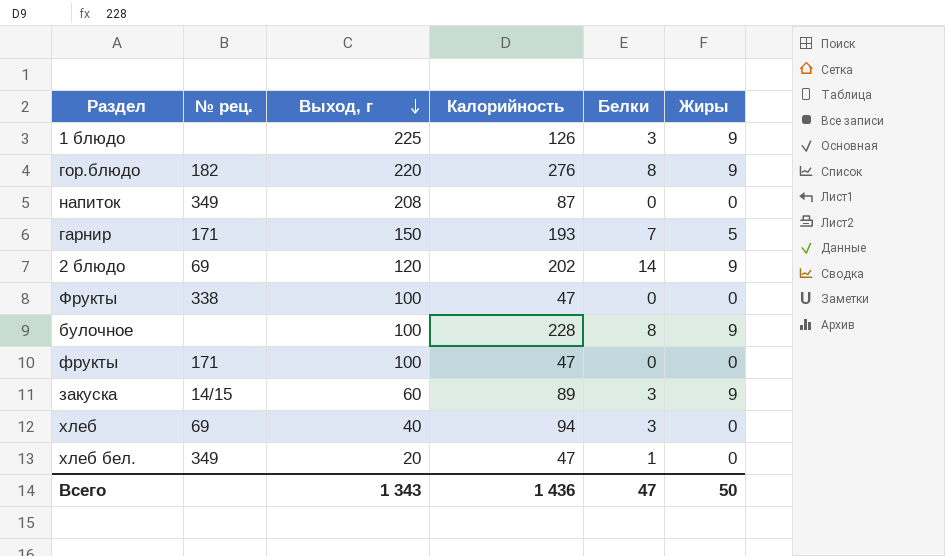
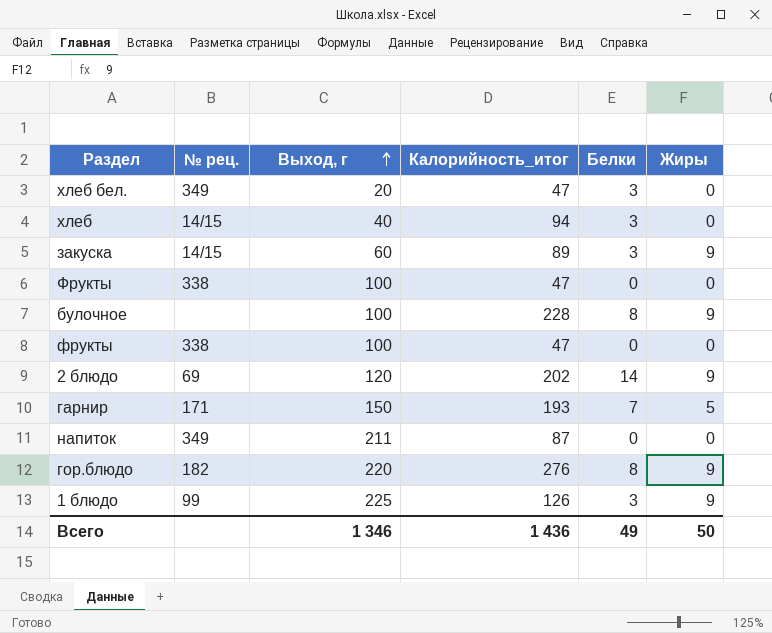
row order: Выход, г descending -> Выход, г ascending
column name: Калорийность -> Калорийность_итог
хлеб бел. | Белки: 1 -> 3
хлеб | № рец.: 69 -> 14/15
фрукты | № рец.: 171 -> 338
напиток | Выход, г: 208 -> 211
1 блюдо | № рец.: none -> 99
Всего | Выход, г: 1 343 -> 1 346
Всего | Белки: 47 -> 49

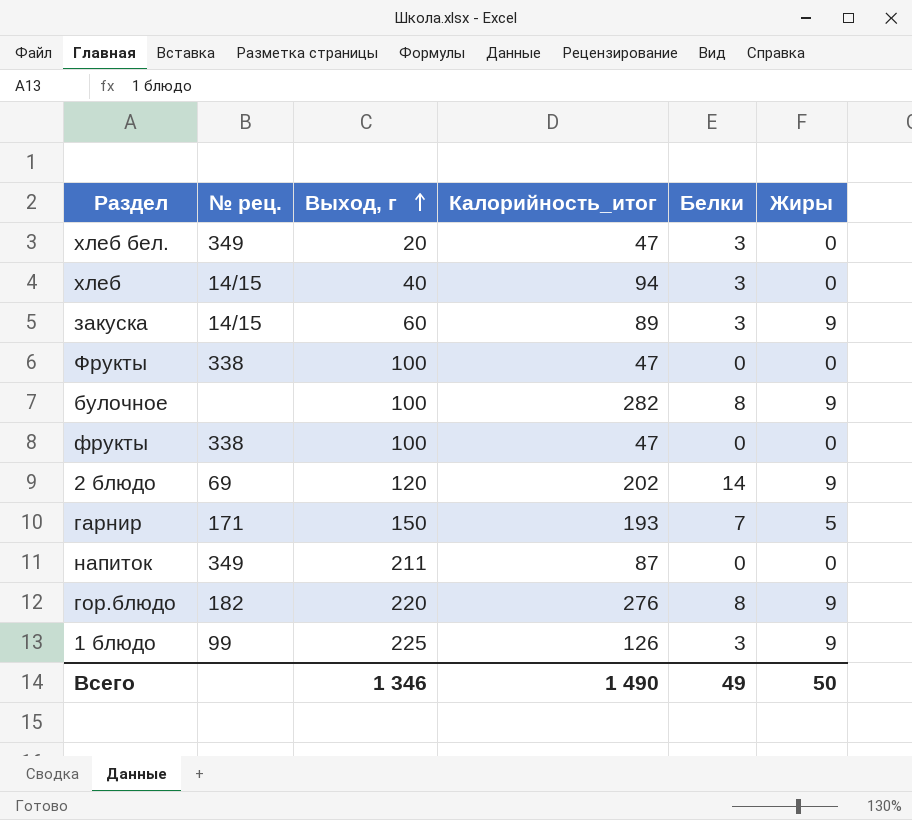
булочное | Калорийность_итог: 228 -> 282
Всего | Калорийность_итог: 1 436 -> 1 490

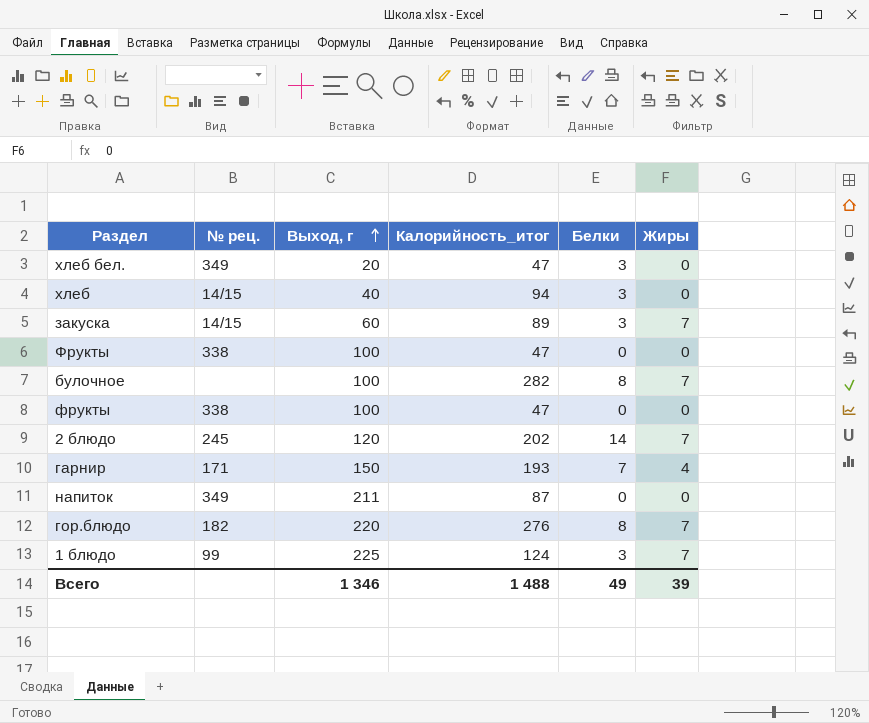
закуска | Жиры: 9 -> 7
булочное | Жиры: 9 -> 7
2 блюдо | № рец.: 69 -> 245
2 блюдо | Жиры: 9 -> 7
гарнир | Жиры: 5 -> 4
гор.блюдо | Жиры: 9 -> 7
1 блюдо | Калорийность_итог: 126 -> 124
1 блюдо | Жиры: 9 -> 7
Всего | Калорийность_итог: 1 490 -> 1 488
Всего | Жиры: 50 -> 39

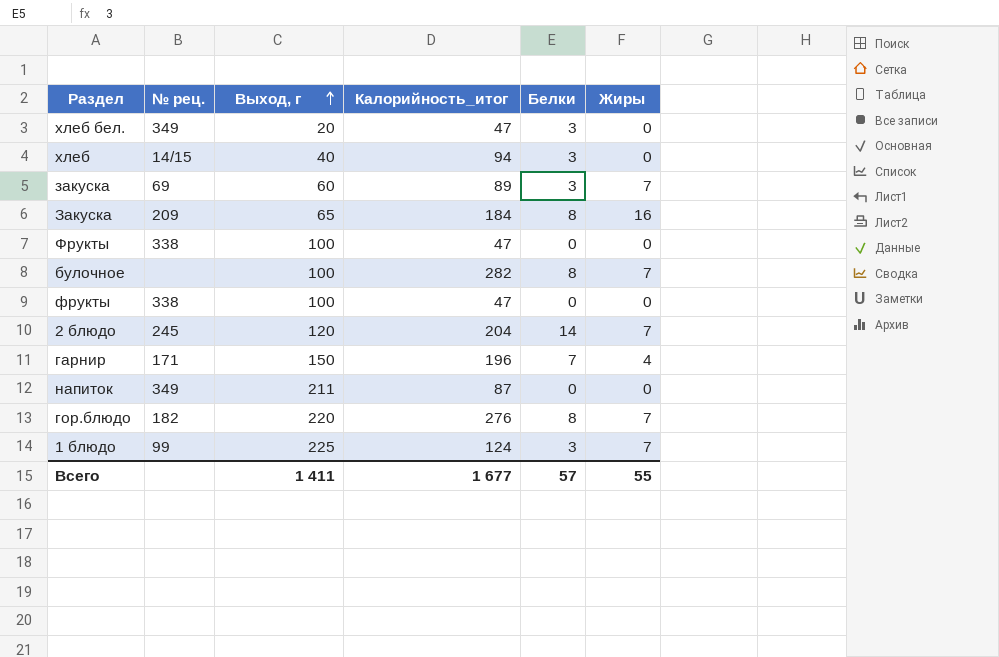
закуска | № рец.: 14/15 -> 69
row Закуска: none -> 209 | 65 | 184 | 8 | 16
2 блюдо | Калорийность_итог: 202 -> 204
гарнир | Калорийность_итог: 193 -> 196
Всего | Выход, г: 1 346 -> 1 411
Всего | Калорийность_итог: 1 488 -> 1 677
Всего | Белки: 49 -> 57
Всего | Жиры: 39 -> 55

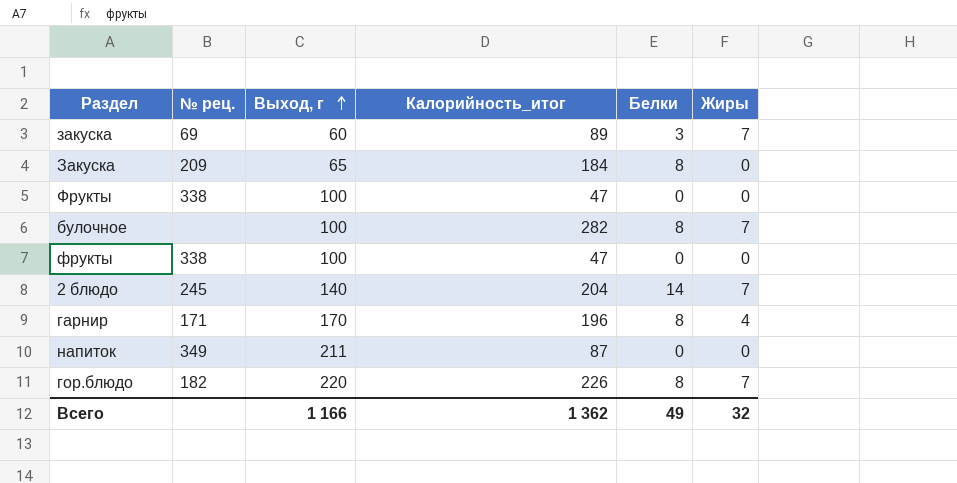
row хлеб бел.: 349 | 20 | 47 | 3 | 0 -> none
row хлеб: 14/15 | 40 | 94 | 3 | 0 -> none
row 1 блюдо: 99 | 225 | 124 | 3 | 7 -> none
Закуска | Жиры: 16 -> 0
2 блюдо | Выход, г: 120 -> 140
гарнир | Выход, г: 150 -> 170
гарнир | Белки: 7 -> 8
гор.блюдо | Калорийность_итог: 276 -> 226
Всего | Выход, г: 1 411 -> 1 166
Всего | Калорийность_итог: 1 677 -> 1 362
Всего | Белки: 57 -> 49
Всего | Жиры: 55 -> 32

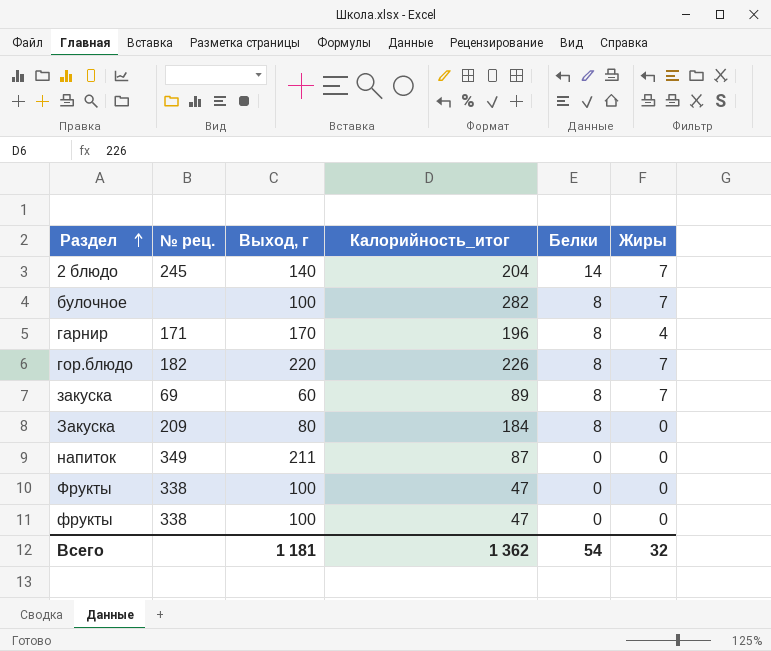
row order: Выход, г ascending -> Раздел ascending
закуска | Белки: 3 -> 8
Закуска | Выход, г: 65 -> 80
Всего | Выход, г: 1 166 -> 1 181
Всего | Белки: 49 -> 54

